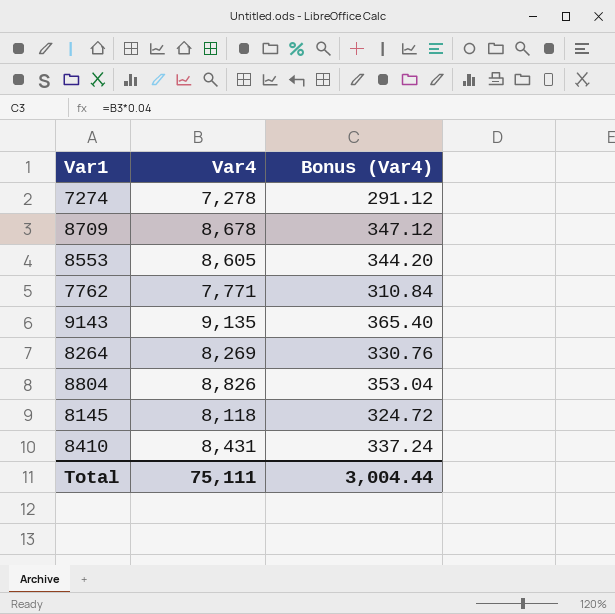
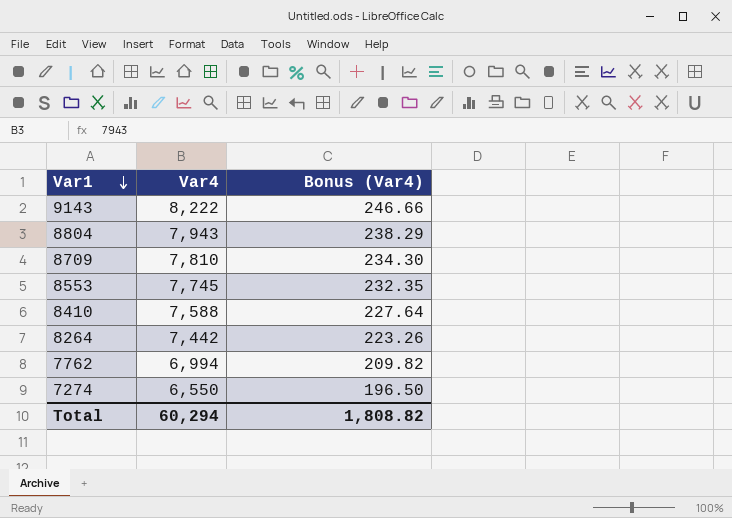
row order: none -> Var1 descending
column Bonus (Var4) | formula: [Var4] * 0.04 -> [Var4] * 0.03
row 8145: 8,118 | 324.72 -> none
9143 | Var4: 9,135 -> 8,222
8804 | Var4: 8,826 -> 7,943
8709 | Var4: 8,678 -> 7,810
8553 | Var4: 8,605 -> 7,745
8410 | Var4: 8,431 -> 7,588
8264 | Var4: 8,269 -> 7,442
7762 | Var4: 7,771 -> 6,994
7274 | Var4: 7,278 -> 6,550
Total | Var4: 75,111 -> 60,294
Total | Bonus (Var4): 3,004.44 -> 1,808.82

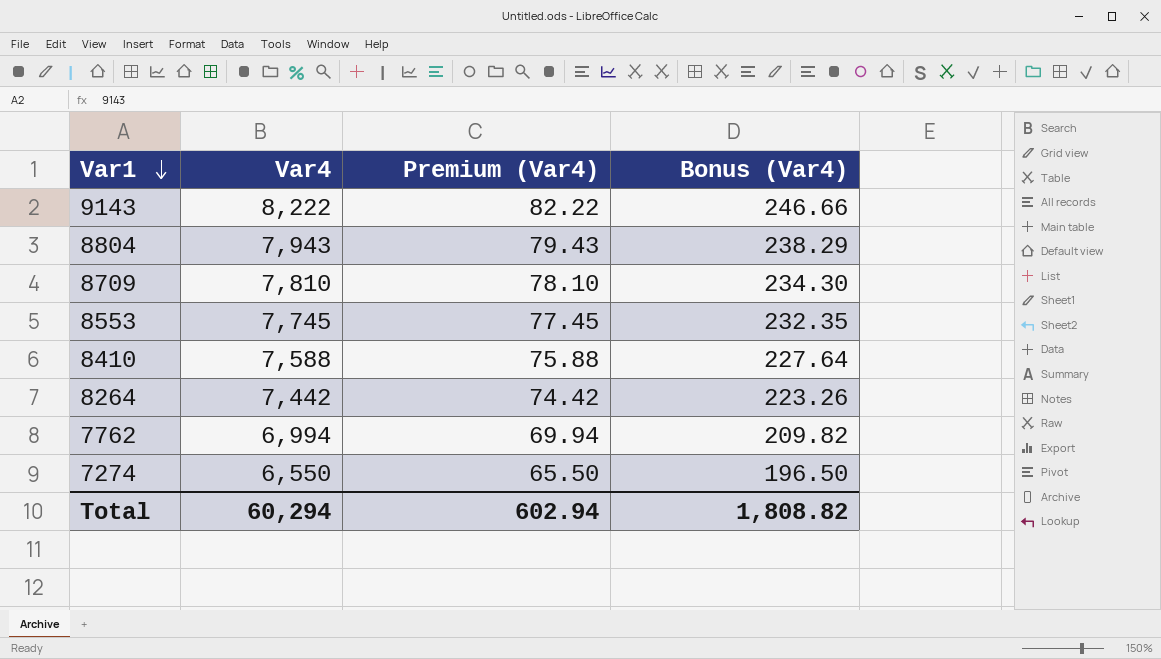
column Premium (Var4) | formula: none -> [Var4] * 0.01

